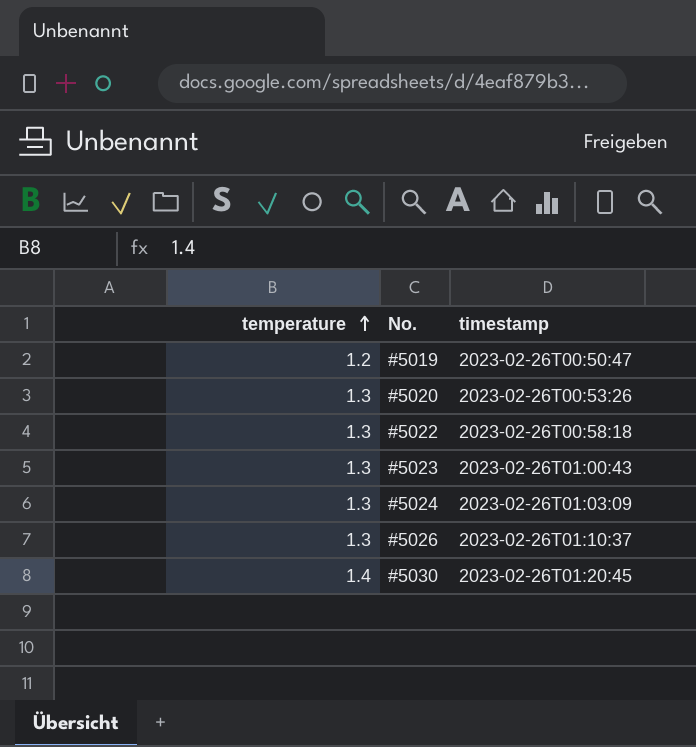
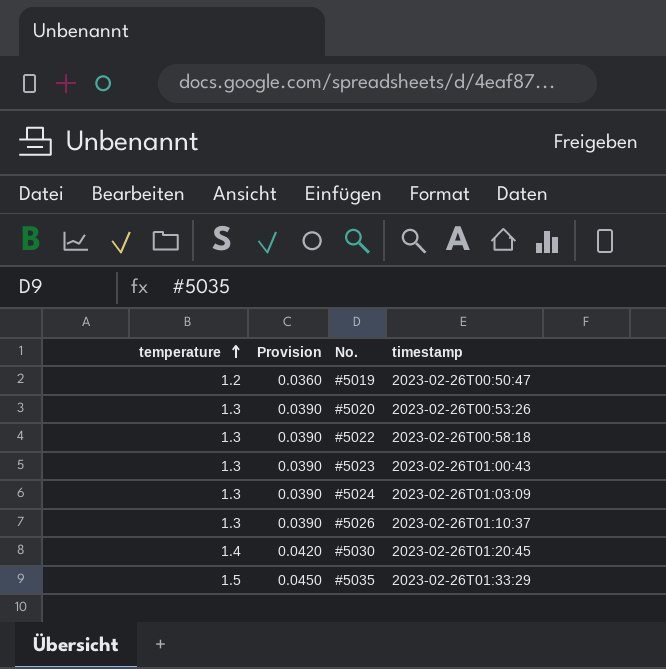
column Provision | formula: none -> [temperature] * 0.03
row #5035: none -> 1.5 | 0.0450 | 2023-02-26T01:33:29

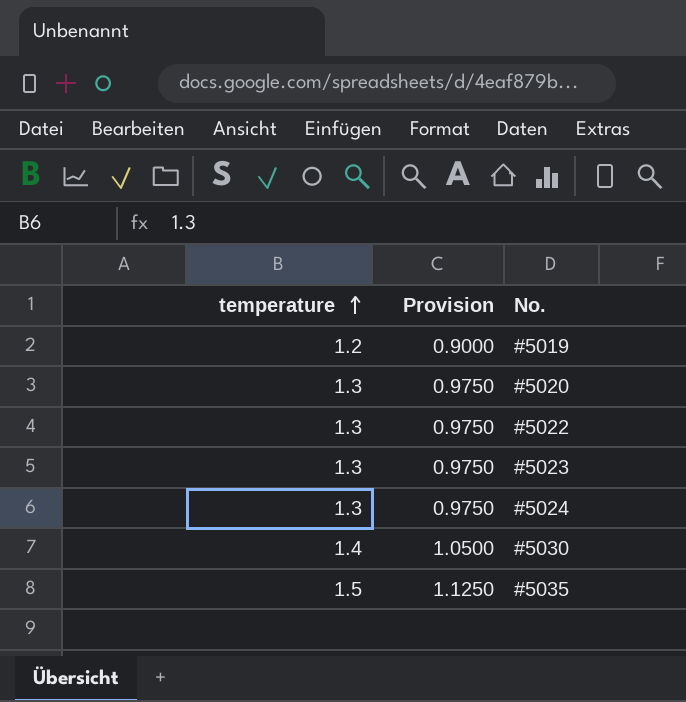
column timestamp | position: 4 -> none
column Provision | formula: [temperature] * 0.03 -> [temperature] * 0.75
row #5026: 1.3 | 0.0390 | 2023-02-26T01:10:37 -> none

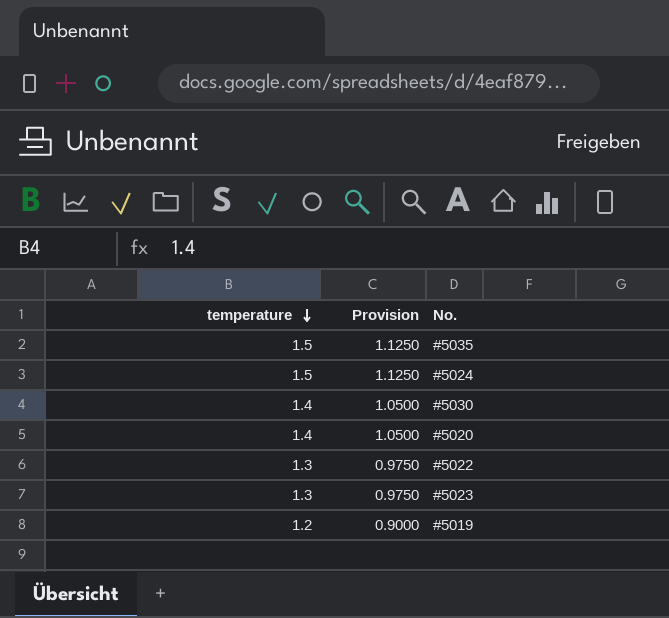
row order: temperature ascending -> temperature descending
#5024 | temperature: 1.3 -> 1.5
#5024 | Provision: 0.9750 -> 1.1250
#5020 | temperature: 1.3 -> 1.4
#5020 | Provision: 0.9750 -> 1.0500

